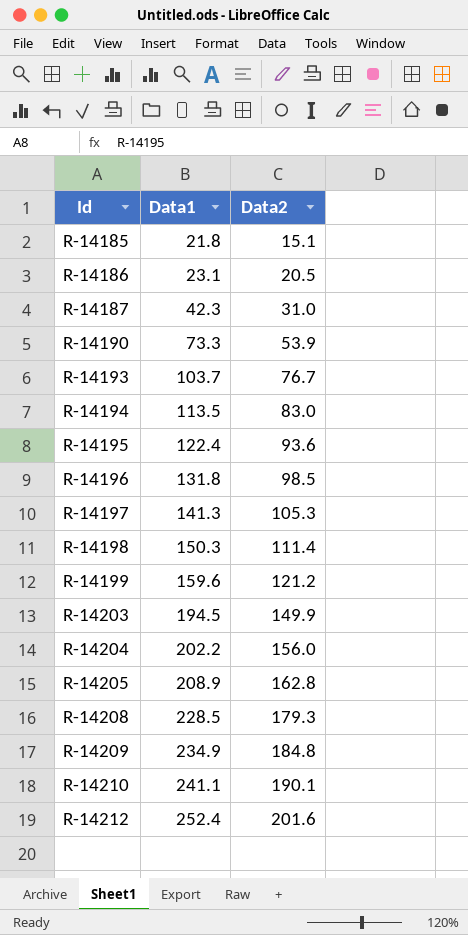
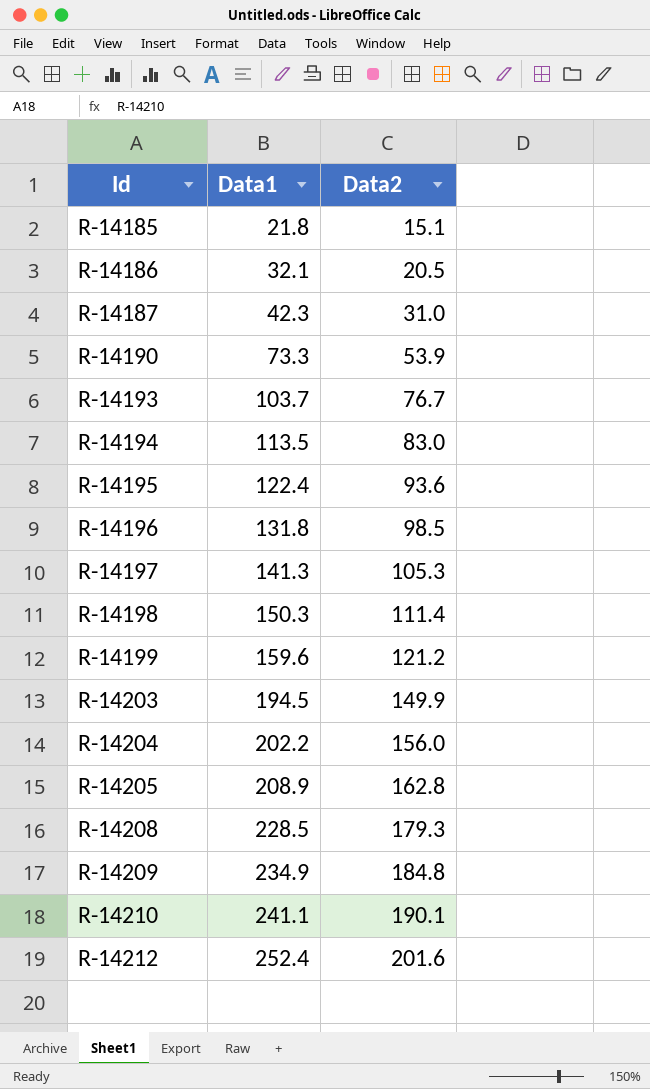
R-14186 | Data1: 23.1 -> 32.1

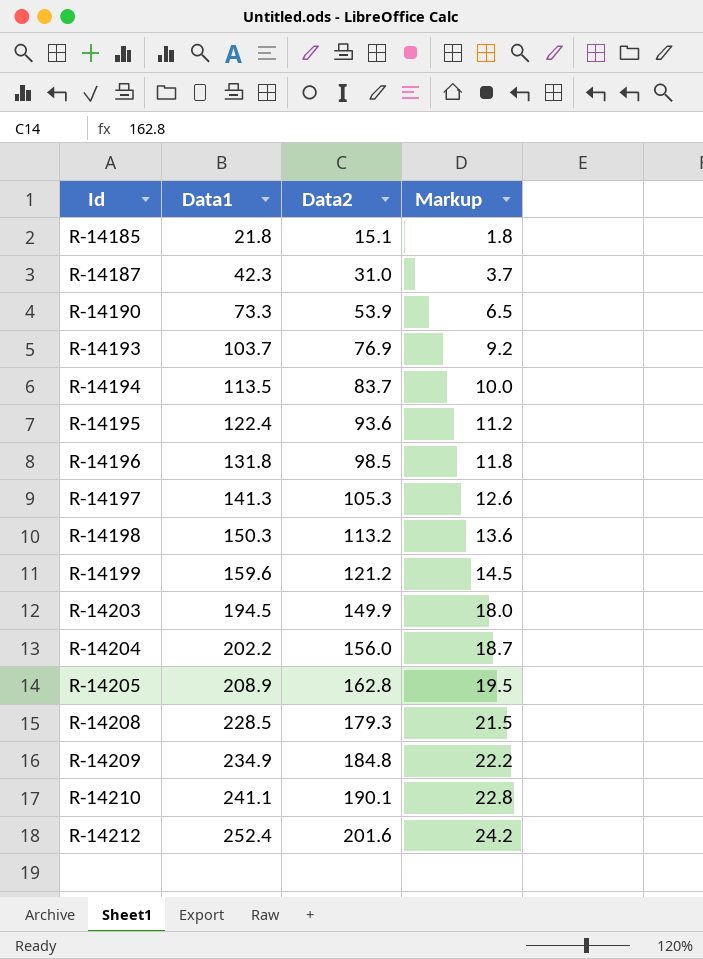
column Markup | formula: none -> [Data2] * 0.12
row R-14186: 32.1 | 20.5 -> none
R-14193 | Data2: 76.7 -> 76.9
R-14194 | Data2: 83.0 -> 83.7
R-14198 | Data2: 111.4 -> 113.2

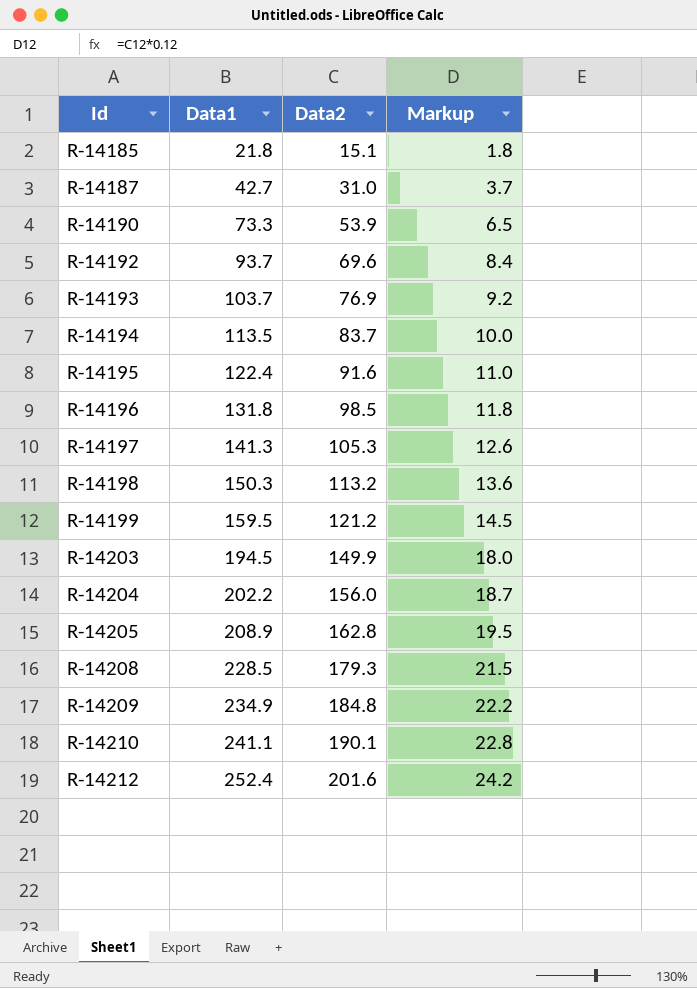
R-14187 | Data1: 42.3 -> 42.7
row R-14192: none -> 93.7 | 69.6 | 8.4
R-14195 | Data2: 93.6 -> 91.6
R-14195 | Markup: 11.2 -> 11.0
R-14199 | Data1: 159.6 -> 159.5

